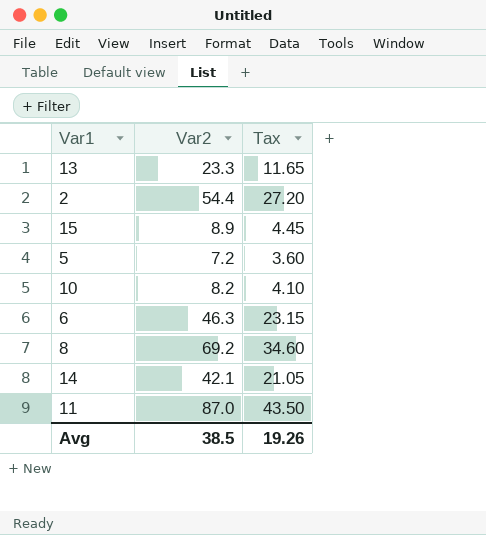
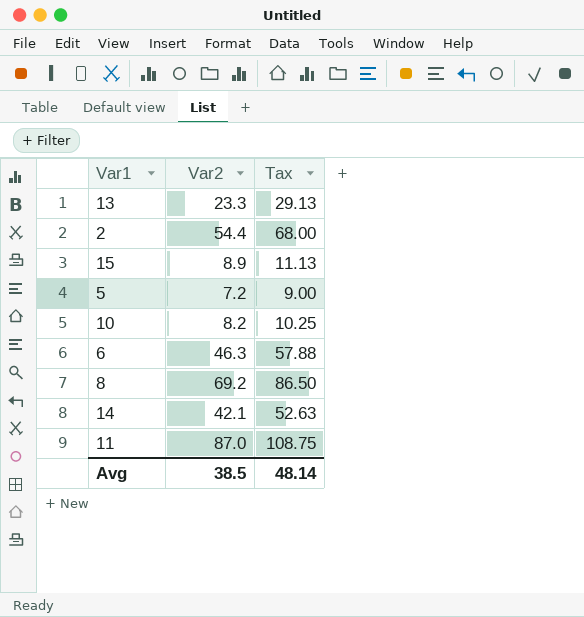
column Tax | formula: [Var2] * 0.5 -> [Var2] * 1.25
Avg | Tax: 19.26 -> 48.14

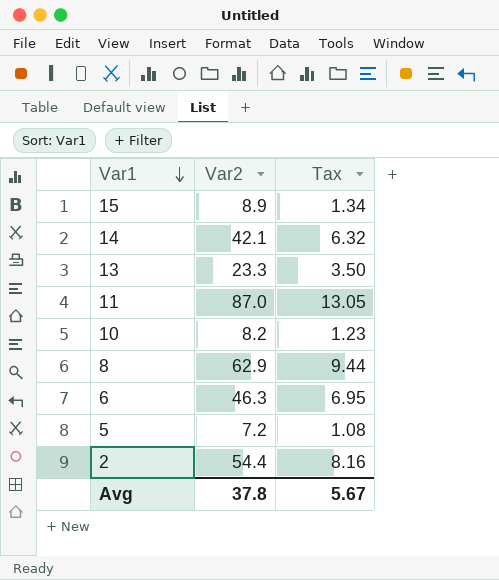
row order: none -> Var1 descending
column Tax | formula: [Var2] * 1.25 -> [Var2] * 0.15
8 | Var2: 69.2 -> 62.9
Avg | Var2: 38.5 -> 37.8
Avg | Tax: 48.14 -> 5.67

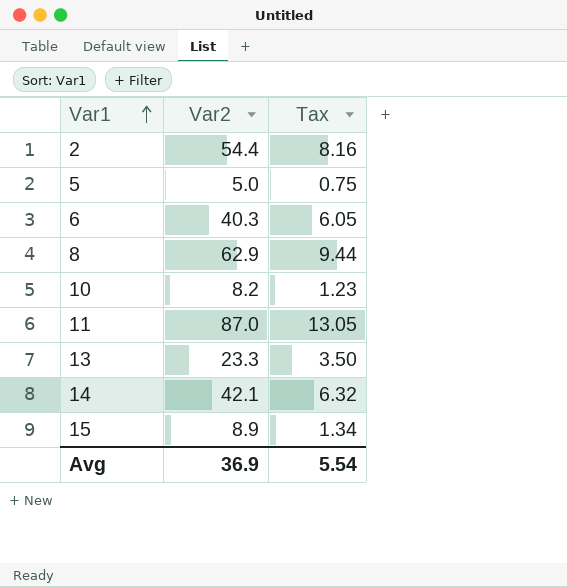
row order: Var1 descending -> Var1 ascending
5 | Var2: 7.2 -> 5.0
5 | Tax: 1.08 -> 0.75
6 | Var2: 46.3 -> 40.3
6 | Tax: 6.95 -> 6.05
Avg | Var2: 37.8 -> 36.9
Avg | Tax: 5.67 -> 5.54

